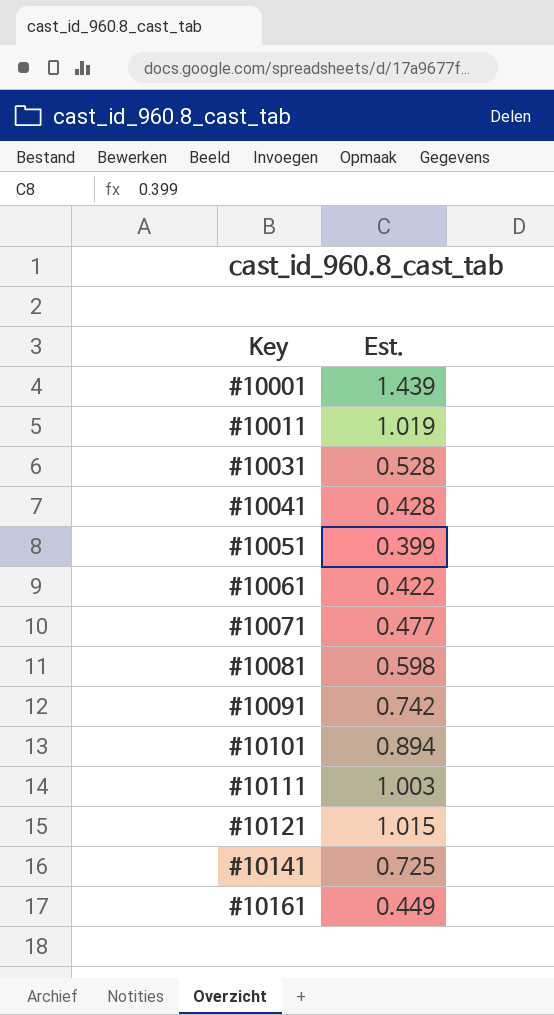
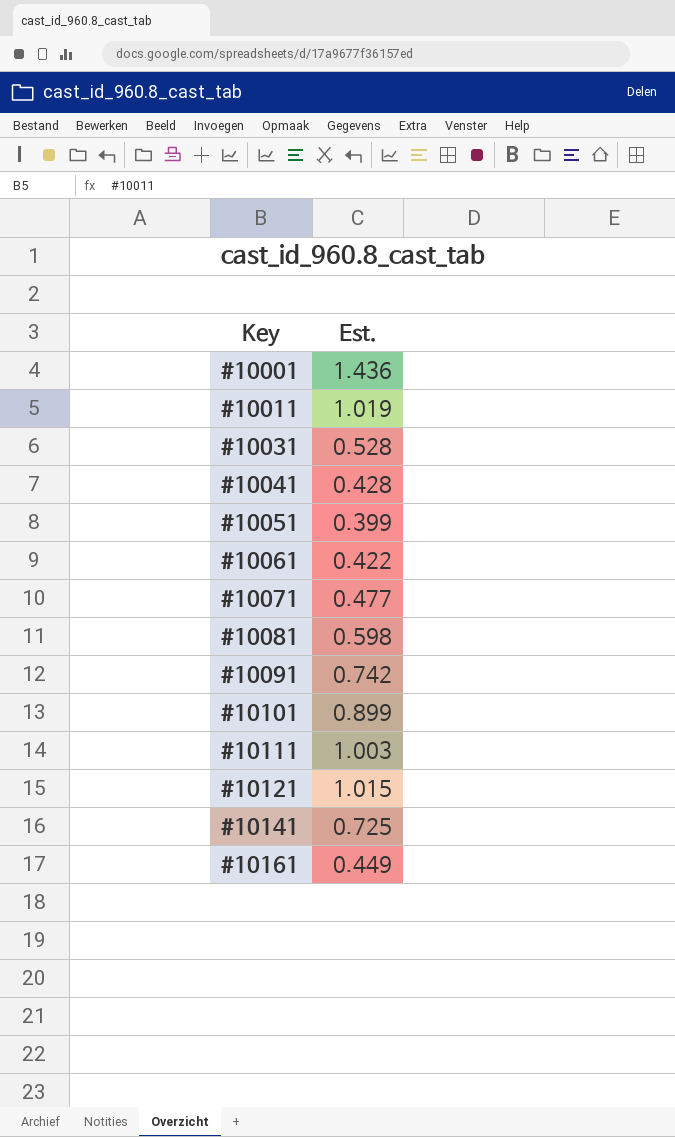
#10001 | Est.: 1.439 -> 1.436
#10101 | Est.: 0.894 -> 0.899

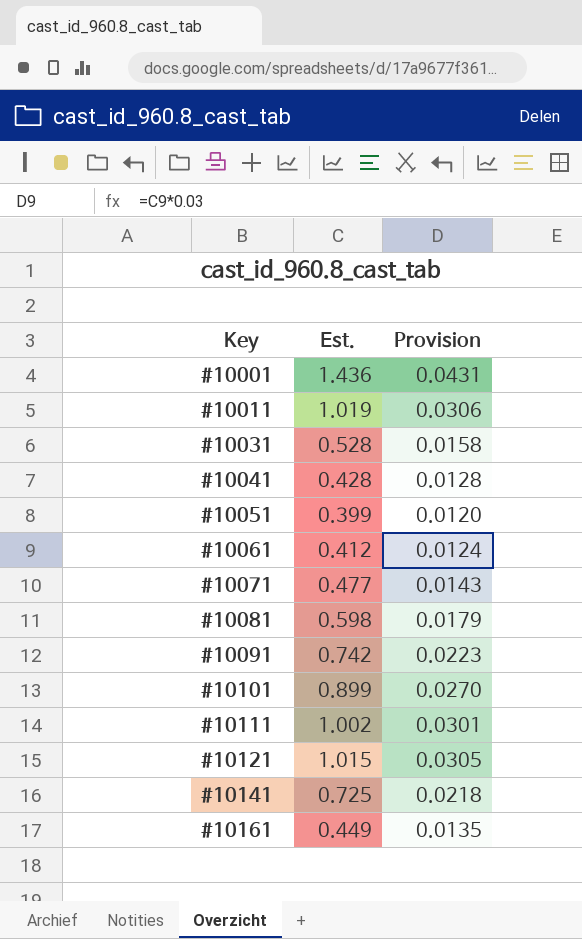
column Provision | formula: none -> [Est.] * 0.03
#10061 | Est.: 0.422 -> 0.412
#10111 | Est.: 1.003 -> 1.002

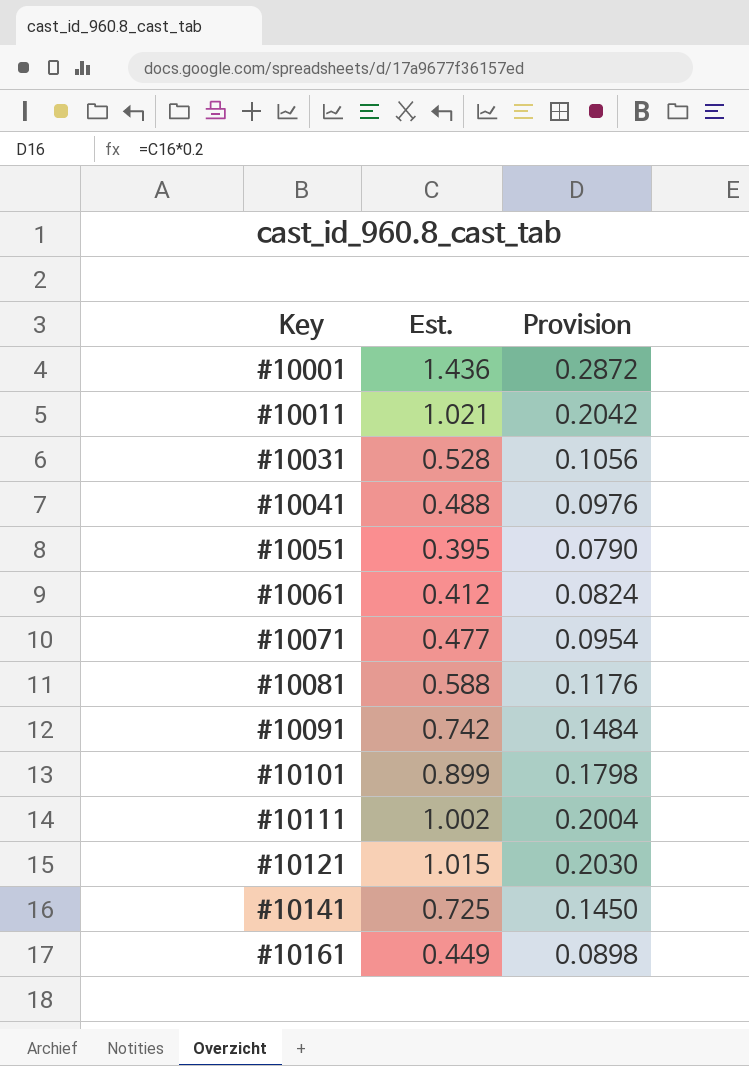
column Provision | formula: [Est.] * 0.03 -> [Est.] * 0.2
#10011 | Est.: 1.019 -> 1.021
#10041 | Est.: 0.428 -> 0.488
#10051 | Est.: 0.399 -> 0.395
#10081 | Est.: 0.598 -> 0.588

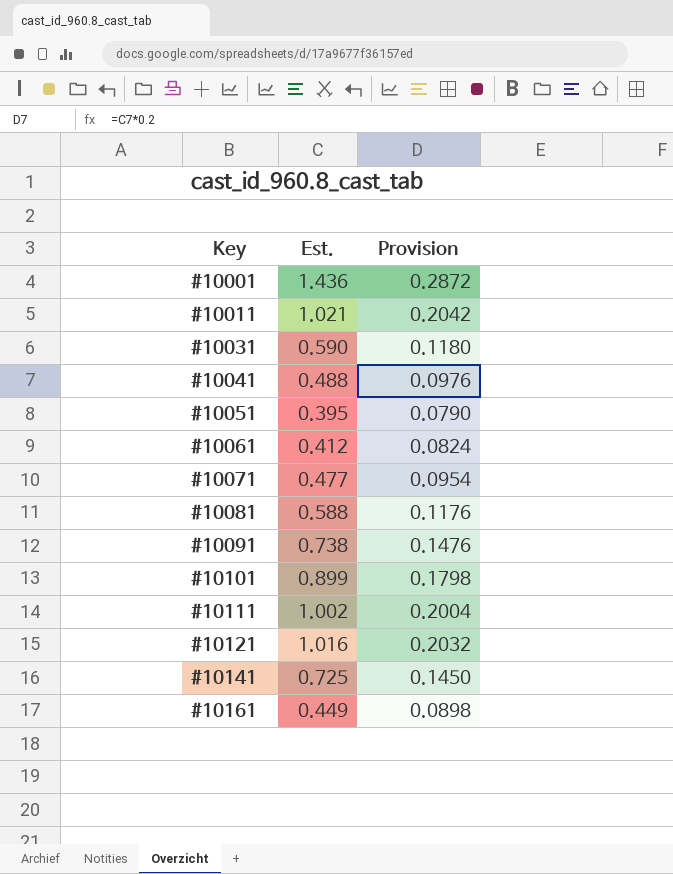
#10031 | Est.: 0.528 -> 0.590
#10031 | Provision: 0.1056 -> 0.1180
#10091 | Est.: 0.742 -> 0.738
#10091 | Provision: 0.1484 -> 0.1476
#10121 | Est.: 1.015 -> 1.016
#10121 | Provision: 0.2030 -> 0.2032

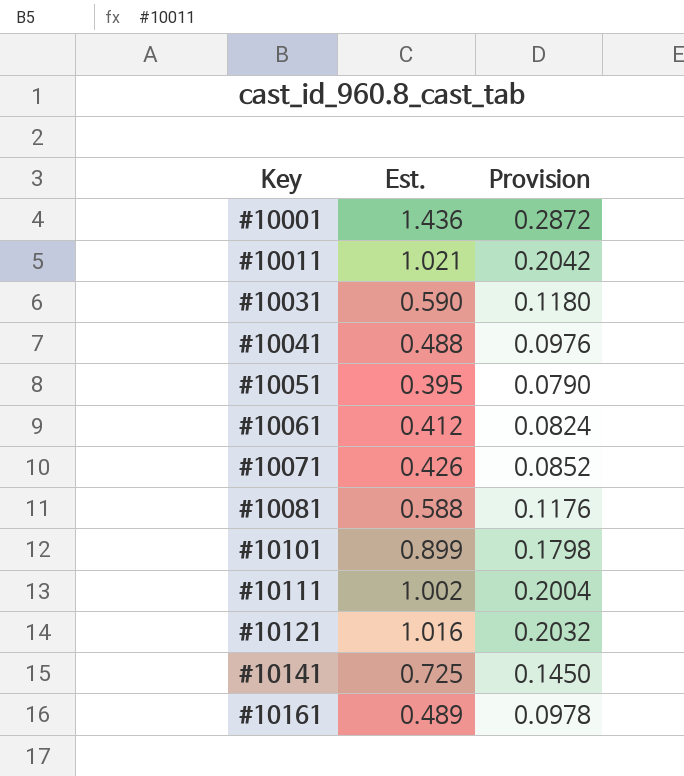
row #10091: 0.738 | 0.1476 -> none
#10071 | Est.: 0.477 -> 0.426
#10071 | Provision: 0.0954 -> 0.0852
#10161 | Est.: 0.449 -> 0.489
#10161 | Provision: 0.0898 -> 0.0978

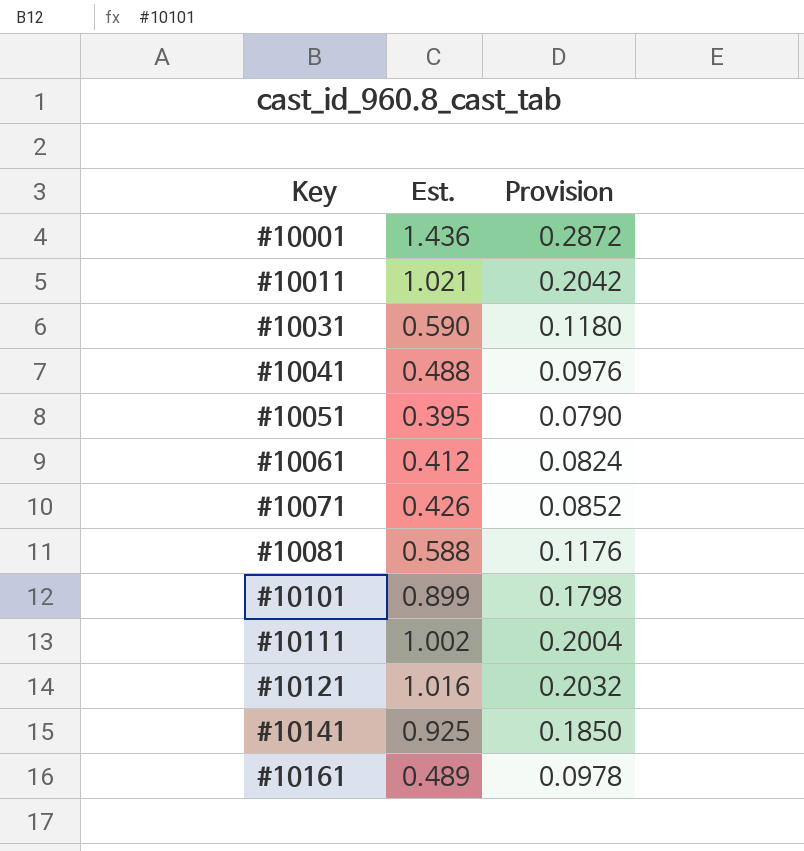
#10141 | Est.: 0.725 -> 0.925
#10141 | Provision: 0.1450 -> 0.1850

